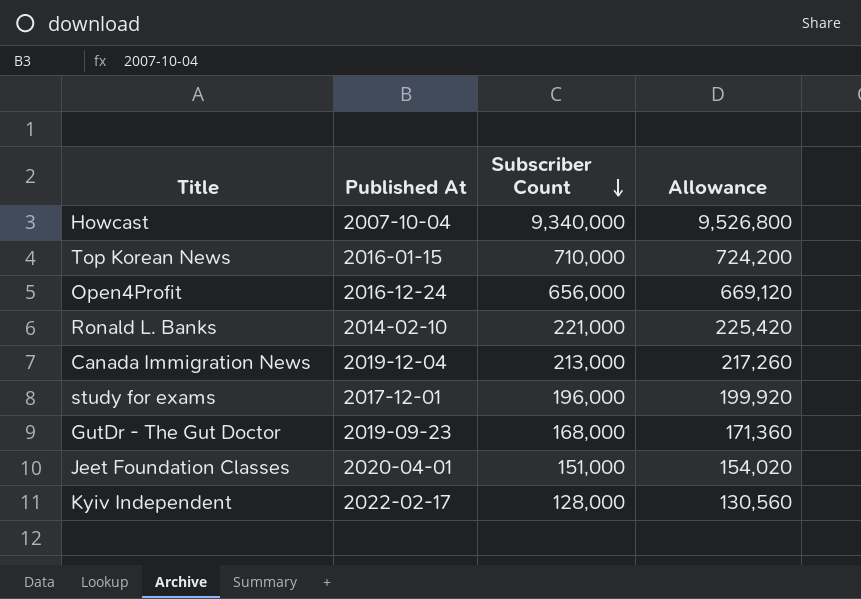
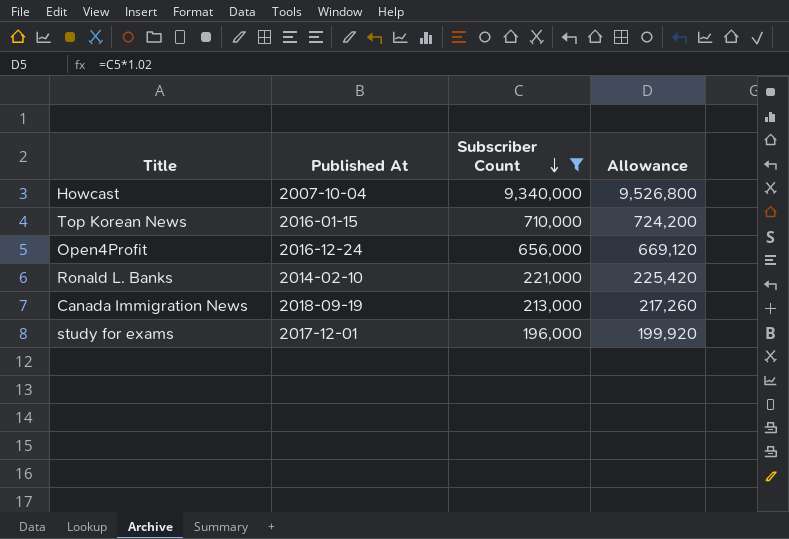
filter: none -> Subscriber Count >= 196,000
Canada Immigration News | Published At: 2019-12-04 -> 2018-09-19

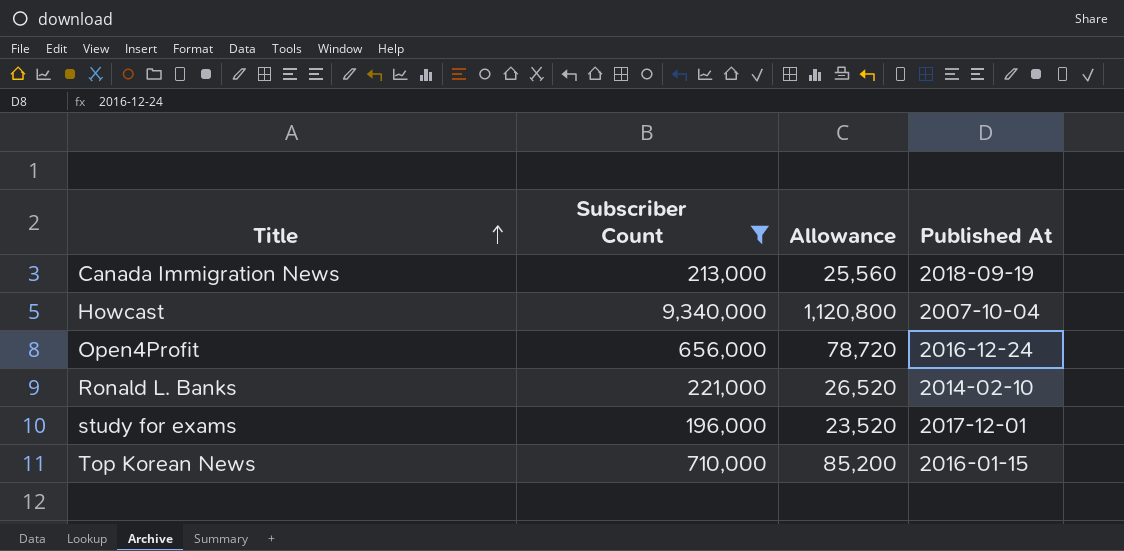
row order: Subscriber Count descending -> Title ascending
column Allowance | formula: [Subscriber Count] * 1.02 -> [Subscriber Count] * 0.12
column Published At | position: 2 -> 4

